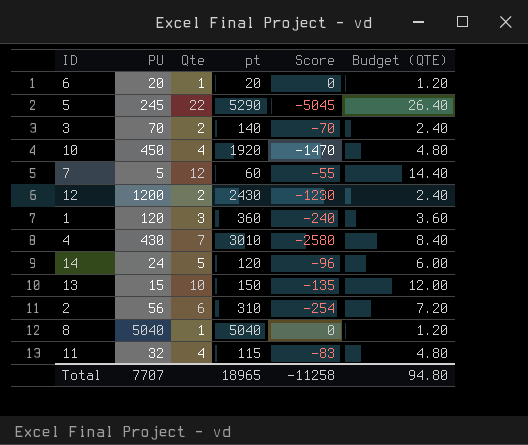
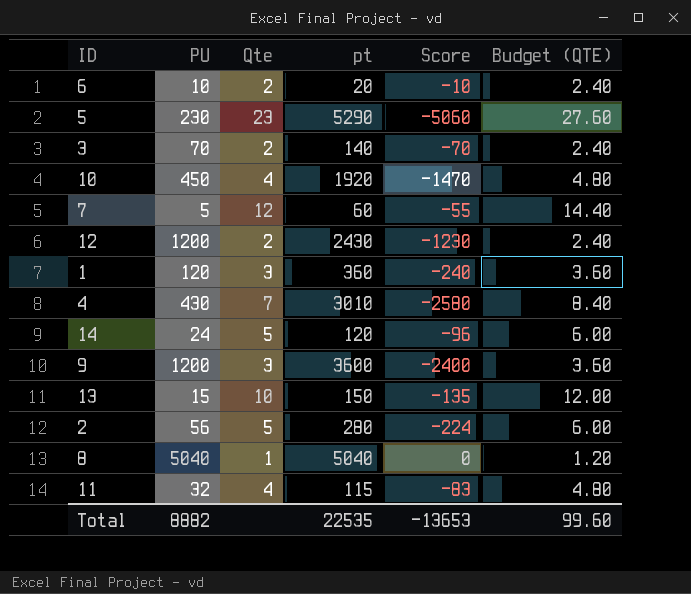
6 | PU: 20 -> 10
6 | Qte: 1 -> 2
6 | Score: 0 -> -10
6 | Budget (QTE): 1.20 -> 2.40
5 | PU: 245 -> 230
5 | Qte: 22 -> 23
5 | Score: -5045 -> -5060
5 | Budget (QTE): 26.40 -> 27.60
row 9: none -> 1200 | 3 | 3600 | -2400 | 3.60
2 | Qte: 6 -> 5
2 | pt: 310 -> 280
2 | Score: -254 -> -224
2 | Budget (QTE): 7.20 -> 6.00
Total | PU: 7707 -> 8882
Total | pt: 18965 -> 22535
Total | Score: -11258 -> -13653
Total | Budget (QTE): 94.80 -> 99.60

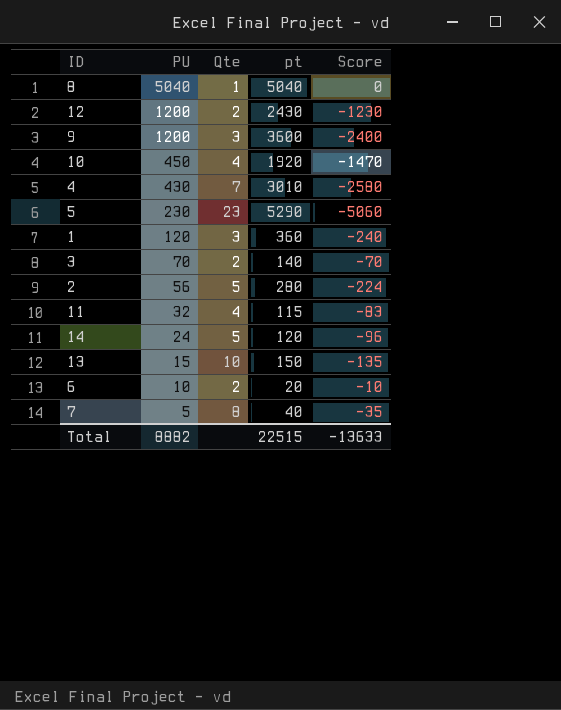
row order: none -> PU descending
column Budget (QTE) | formula: [Qte] * 1.2 -> none
7 | Qte: 12 -> 8
7 | pt: 60 -> 40
7 | Score: -55 -> -35
Total | pt: 22535 -> 22515
Total | Score: -13653 -> -13633

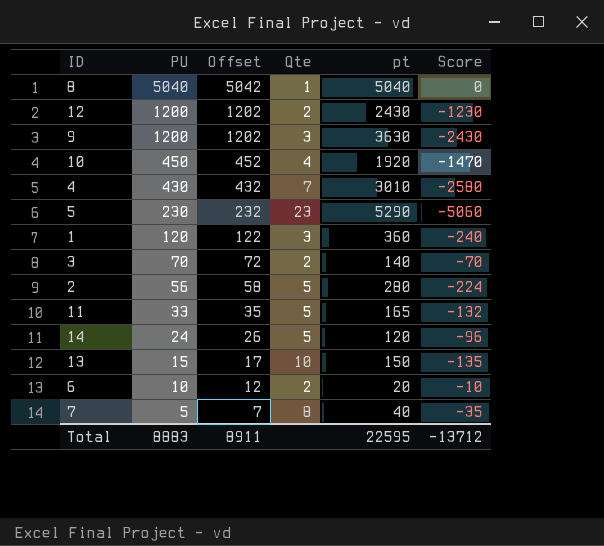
column Offset | formula: none -> [PU] + 2
9 | pt: 3600 -> 3630
9 | Score: -2400 -> -2430
11 | PU: 32 -> 33
11 | Qte: 4 -> 5
11 | pt: 115 -> 165
11 | Score: -83 -> -132
Total | PU: 8882 -> 8883
Total | pt: 22515 -> 22595
Total | Score: -13633 -> -13712

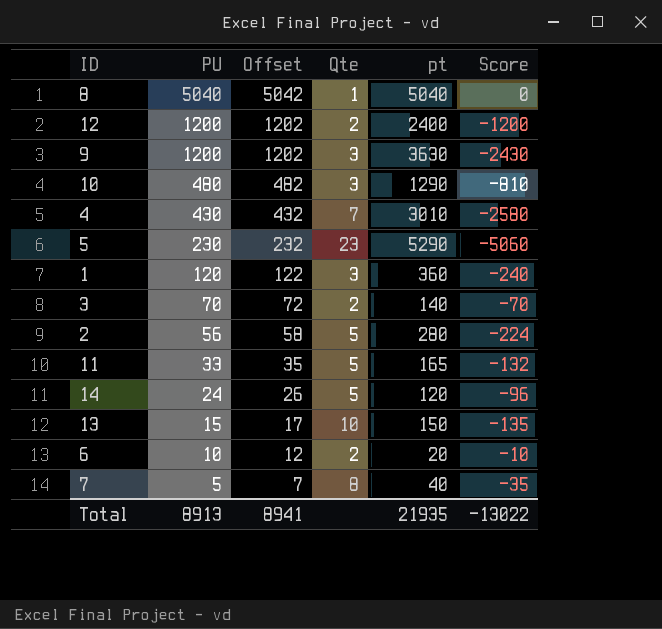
12 | pt: 2430 -> 2400
12 | Score: -1230 -> -1200
10 | PU: 450 -> 480
10 | Offset: 452 -> 482
10 | Qte: 4 -> 3
10 | pt: 1920 -> 1290
10 | Score: -1470 -> -810
Total | PU: 8883 -> 8913
Total | Offset: 8911 -> 8941
Total | pt: 22595 -> 21935
Total | Score: -13712 -> -13022

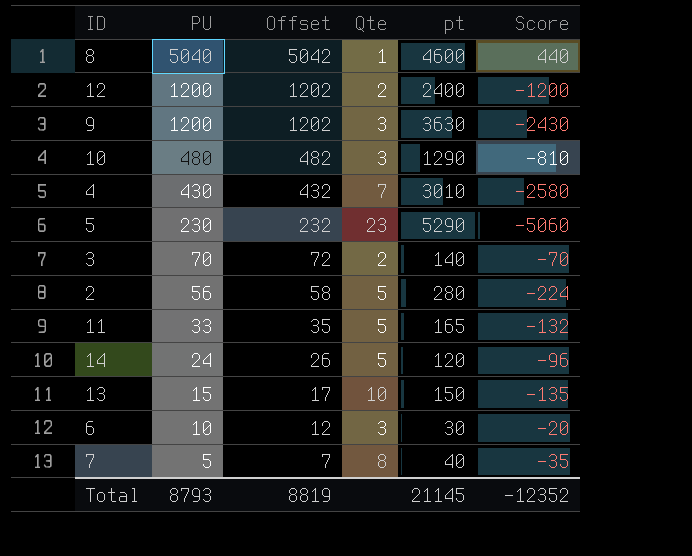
row 1: 120 | 122 | 3 | 360 | -240 -> none
8 | pt: 5040 -> 4600
8 | Score: 0 -> 440
6 | Qte: 2 -> 3
6 | pt: 20 -> 30
6 | Score: -10 -> -20
Total | PU: 8913 -> 8793
Total | Offset: 8941 -> 8819
Total | pt: 21935 -> 21145
Total | Score: -13022 -> -12352

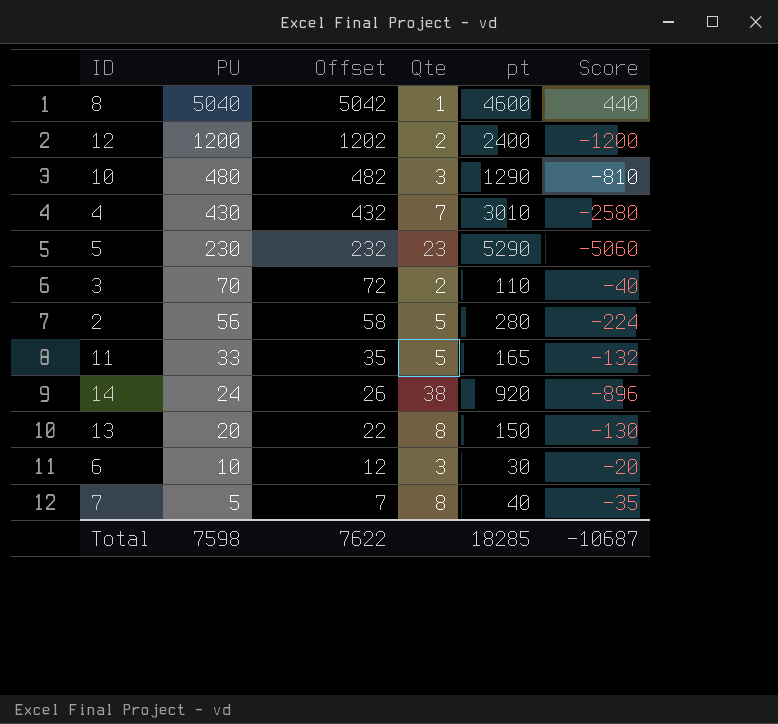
row 9: 1200 | 1202 | 3 | 3630 | -2430 -> none
3 | pt: 140 -> 110
3 | Score: -70 -> -40
14 | Qte: 5 -> 38
14 | pt: 120 -> 920
14 | Score: -96 -> -896
13 | PU: 15 -> 20
13 | Offset: 17 -> 22
13 | Qte: 10 -> 8
13 | Score: -135 -> -130
Total | PU: 8793 -> 7598
Total | Offset: 8819 -> 7622
Total | pt: 21145 -> 18285
Total | Score: -12352 -> -10687

